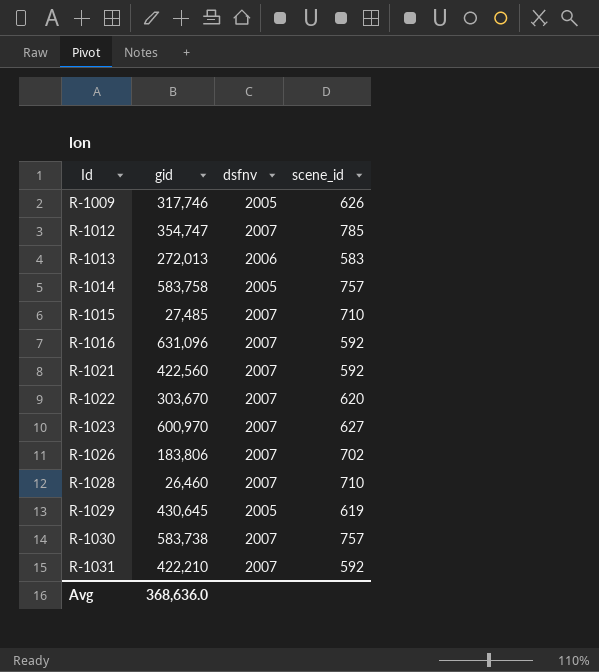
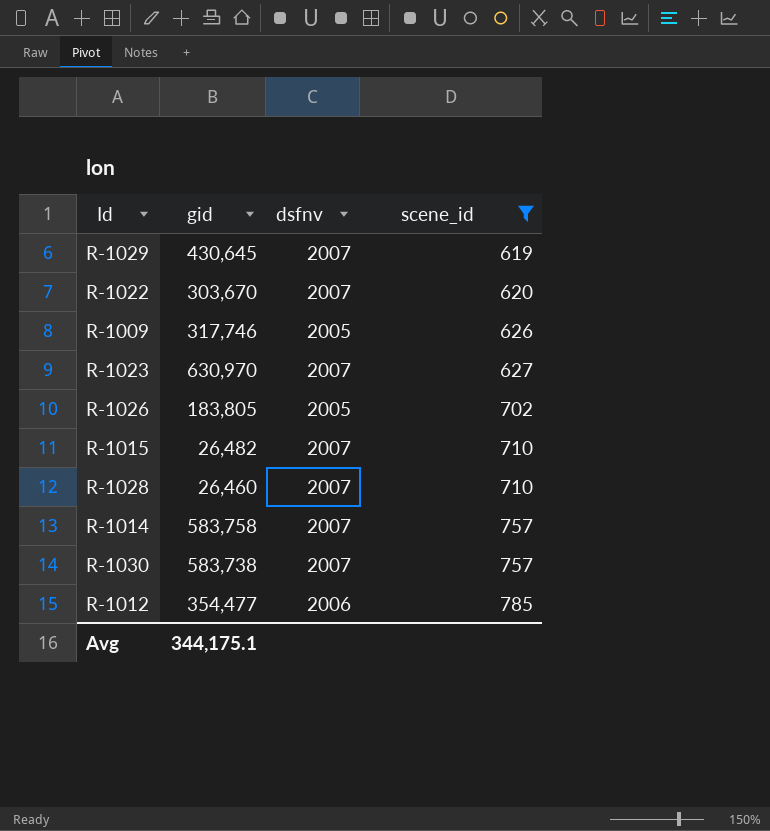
filter: none -> scene_id >= 619
row order: Id ascending -> scene_id ascending
R-1029 | dsfnv: 2005 -> 2007
R-1023 | gid: 600,970 -> 630,970
R-1026 | gid: 183,806 -> 183,805
R-1026 | dsfnv: 2007 -> 2005
R-1015 | gid: 27,485 -> 26,482
R-1014 | dsfnv: 2005 -> 2007
R-1012 | gid: 354,747 -> 354,477
R-1012 | dsfnv: 2007 -> 2006
Avg | gid: 368,636.0 -> 344,175.1

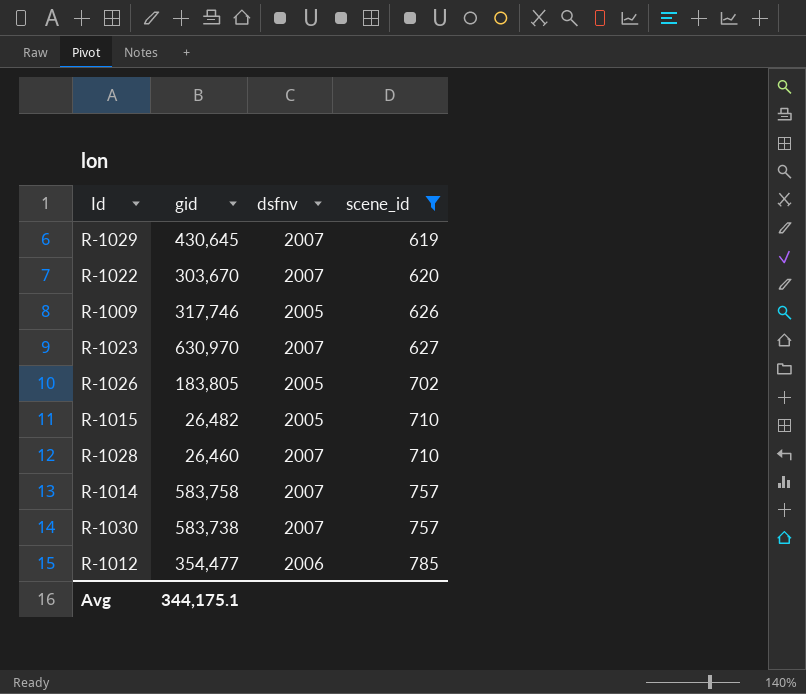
R-1015 | dsfnv: 2007 -> 2005

